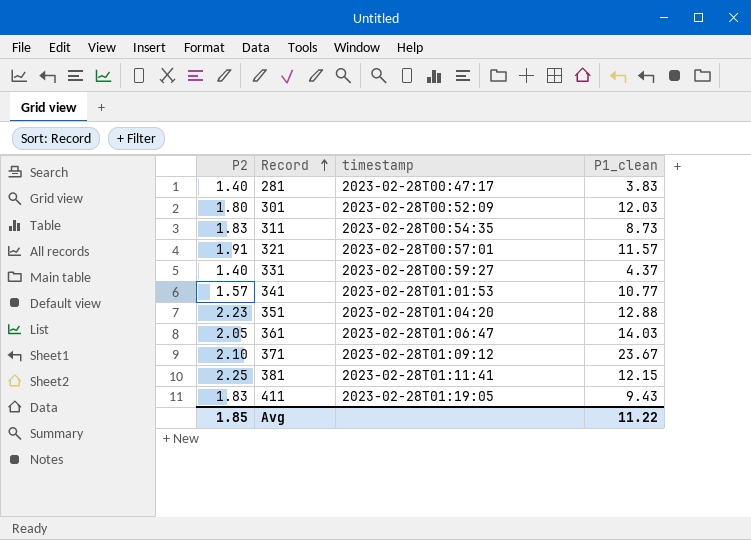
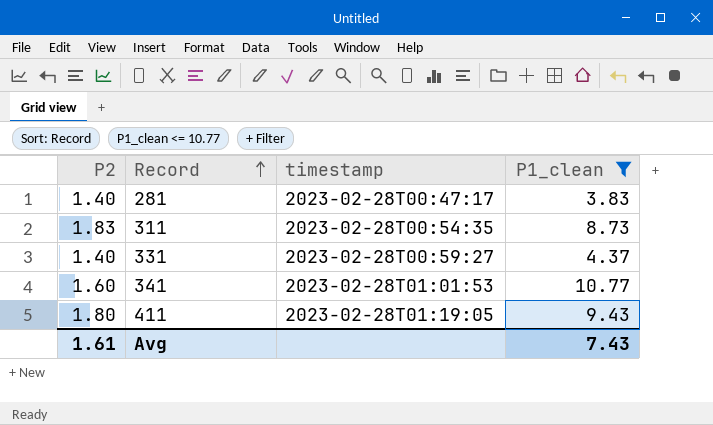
filter: none -> P1_clean <= 10.77
341 | P2: 1.57 -> 1.60
411 | P2: 1.83 -> 1.80
Avg | P2: 1.85 -> 1.61
Avg | P1_clean: 11.22 -> 7.43

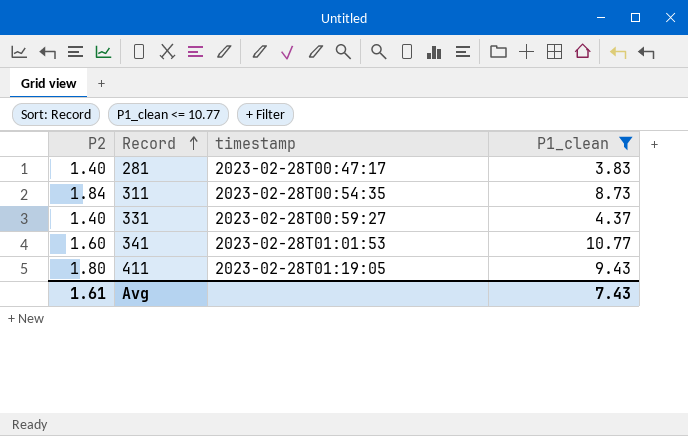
311 | P2: 1.83 -> 1.84

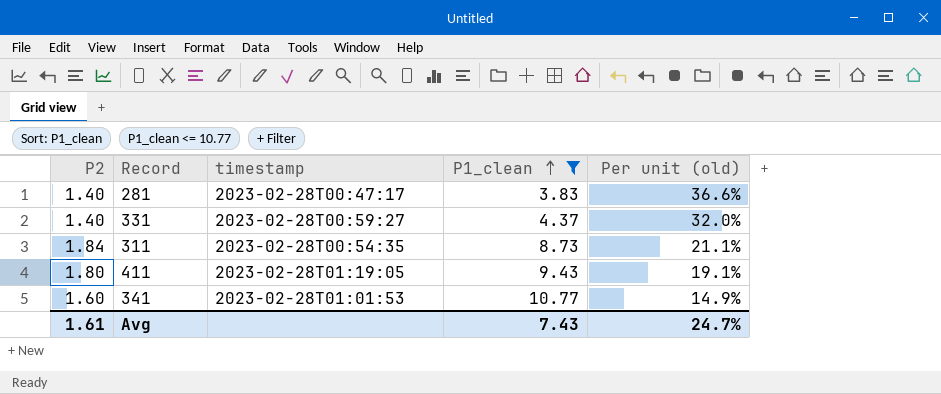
row order: Record ascending -> P1_clean ascending
column Per unit (old) | formula: none -> [P2] / [P1_clean]

